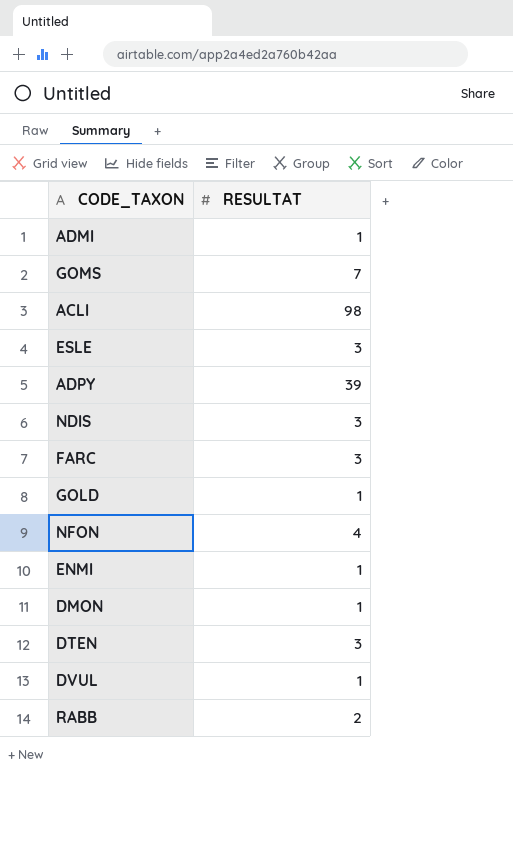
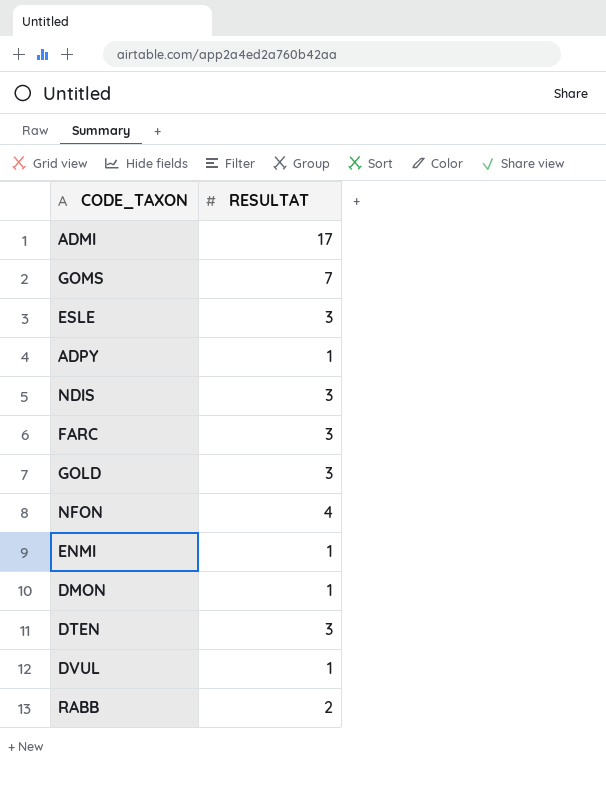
row ACLI: 98 -> none
ADMI | RESULTAT: 1 -> 17
ADPY | RESULTAT: 39 -> 1
GOLD | RESULTAT: 1 -> 3

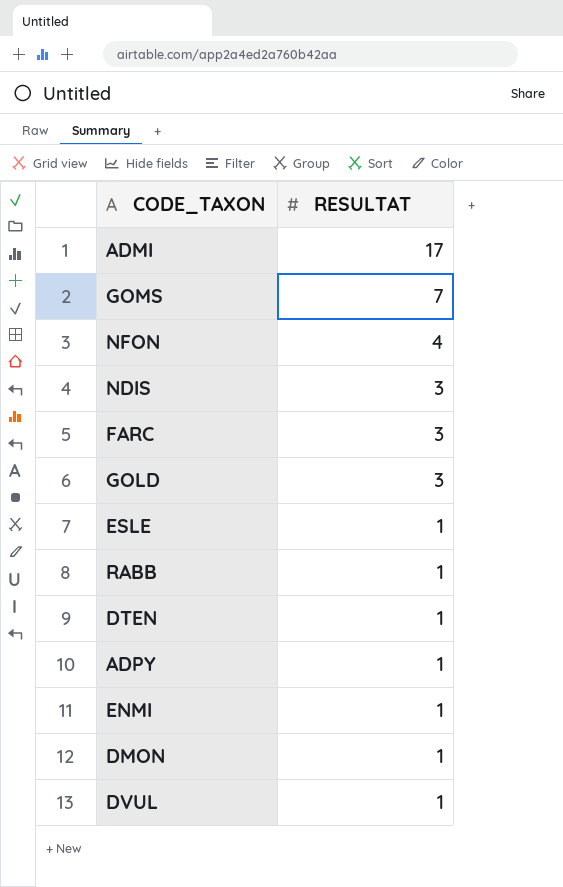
row order: none -> RESULTAT descending
ESLE | RESULTAT: 3 -> 1
RABB | RESULTAT: 2 -> 1
DTEN | RESULTAT: 3 -> 1

